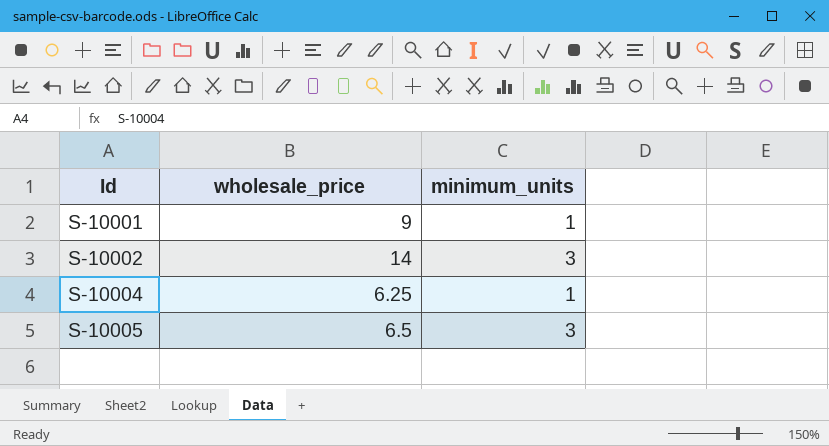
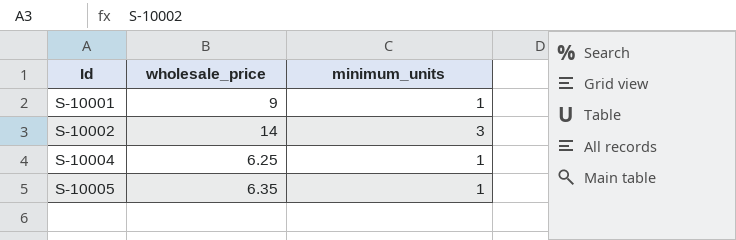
S-10005 | wholesale_price: 6.5 -> 6.35
S-10005 | minimum_units: 3 -> 1

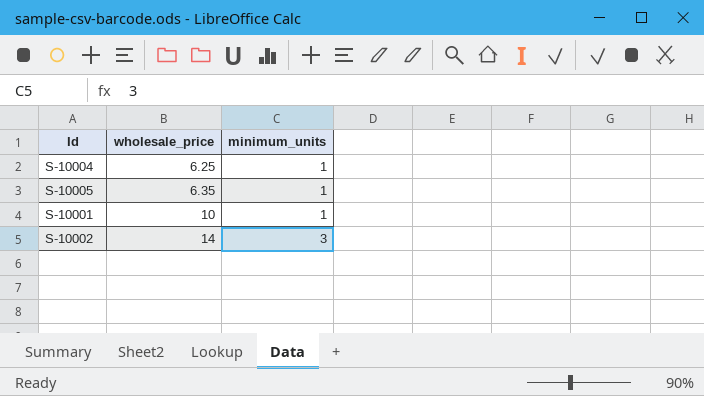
row order: Id ascending -> wholesale_price ascending
S-10001 | wholesale_price: 9 -> 10

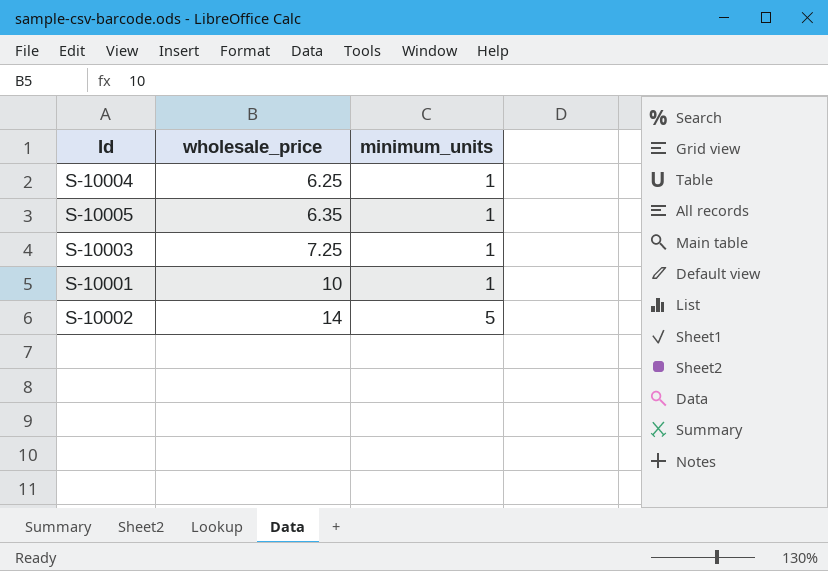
row S-10003: none -> 7.25 | 1
S-10002 | minimum_units: 3 -> 5

